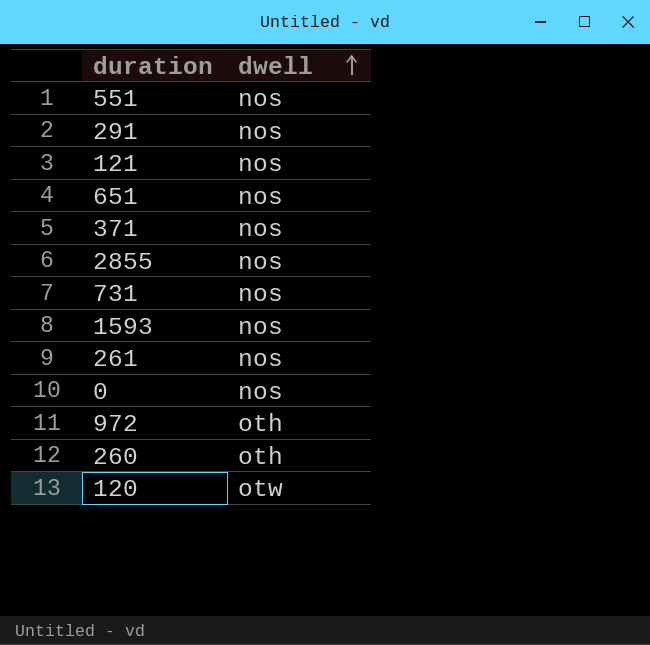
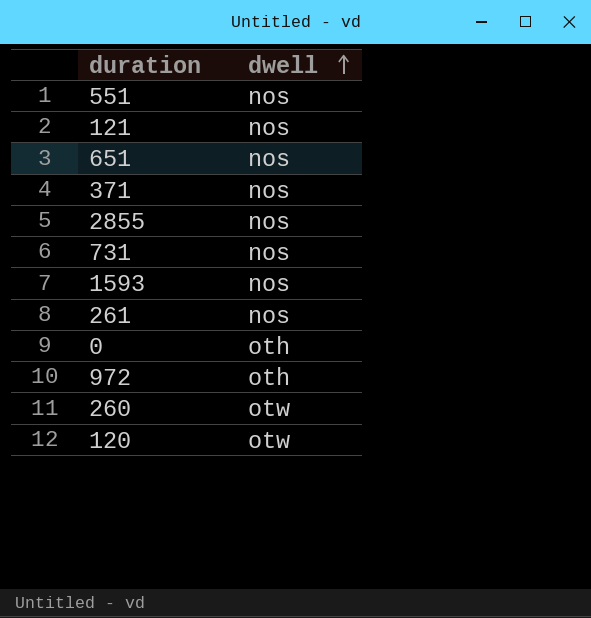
row 291: nos -> none
0 | dwell: nos -> oth
260 | dwell: oth -> otw

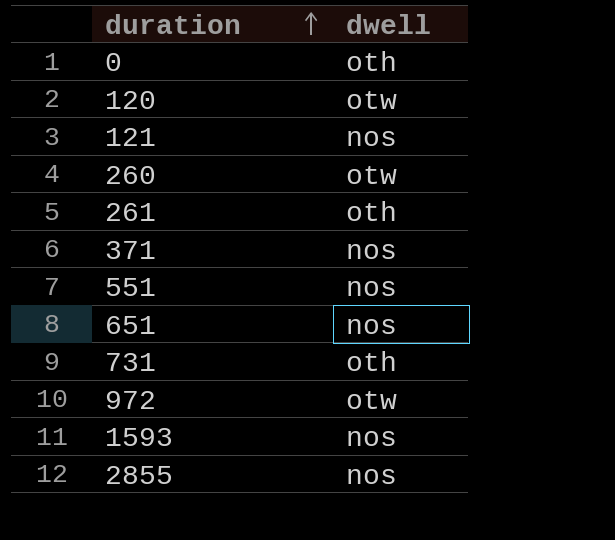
row order: dwell ascending -> duration ascending
261 | dwell: nos -> oth
731 | dwell: nos -> oth
972 | dwell: oth -> otw

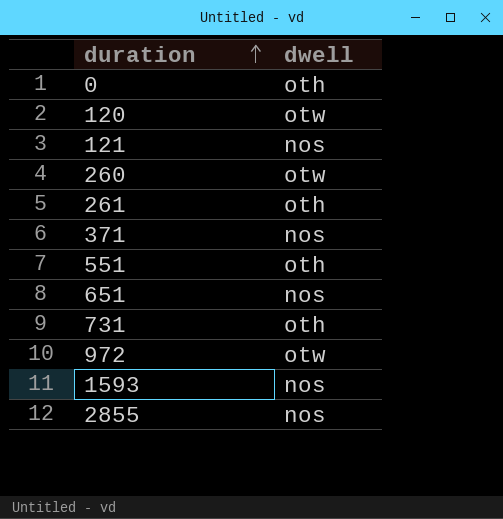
551 | dwell: nos -> oth

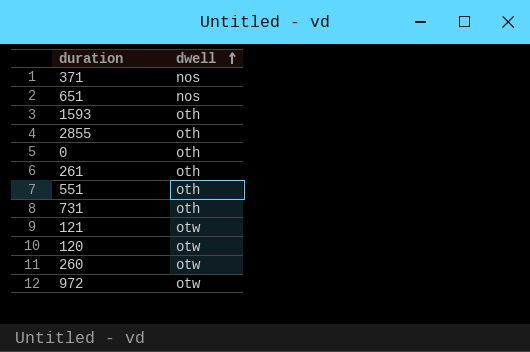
row order: duration ascending -> dwell ascending
1593 | dwell: nos -> oth
2855 | dwell: nos -> oth
121 | dwell: nos -> otw

